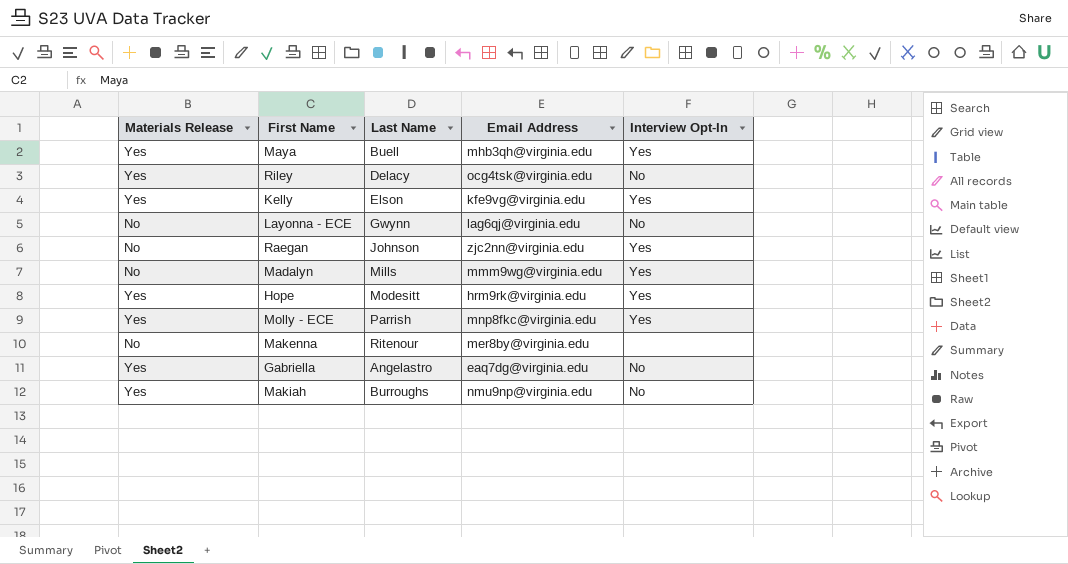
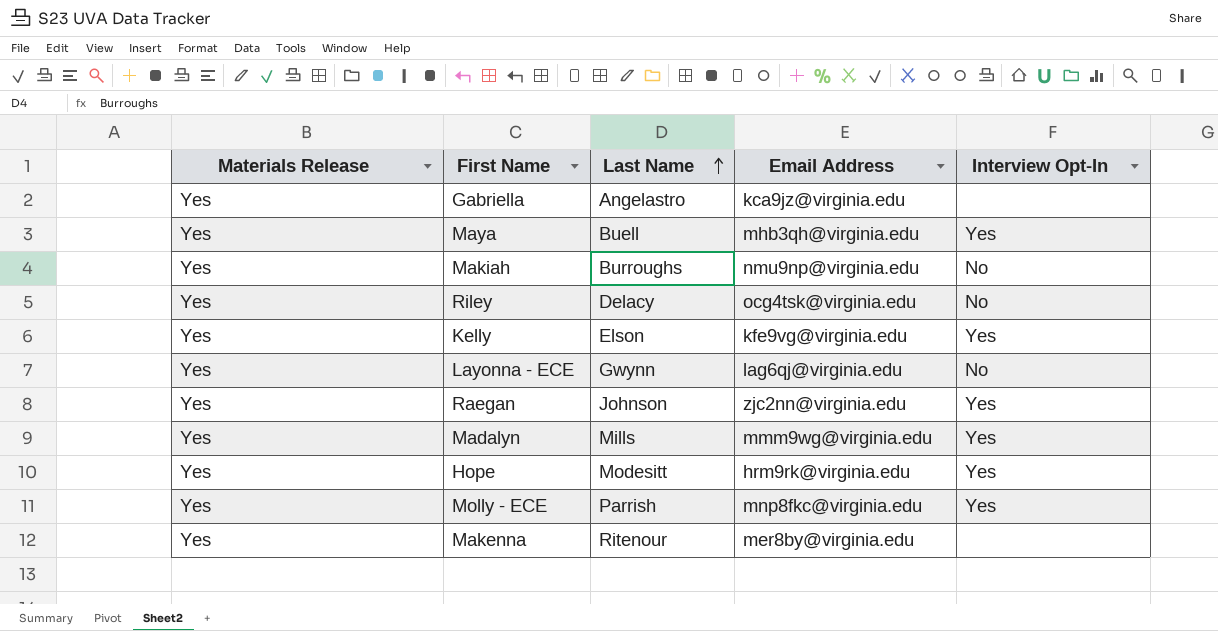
row order: none -> Last Name ascending
Gabriella | Email Address: eaq7dg@virginia.edu -> kca9jz@virginia.edu
Gabriella | Interview Opt-In: No -> none
Layonna - ECE | Materials Release: No -> Yes
Raegan | Materials Release: No -> Yes
Madalyn | Materials Release: No -> Yes
Makenna | Materials Release: No -> Yes

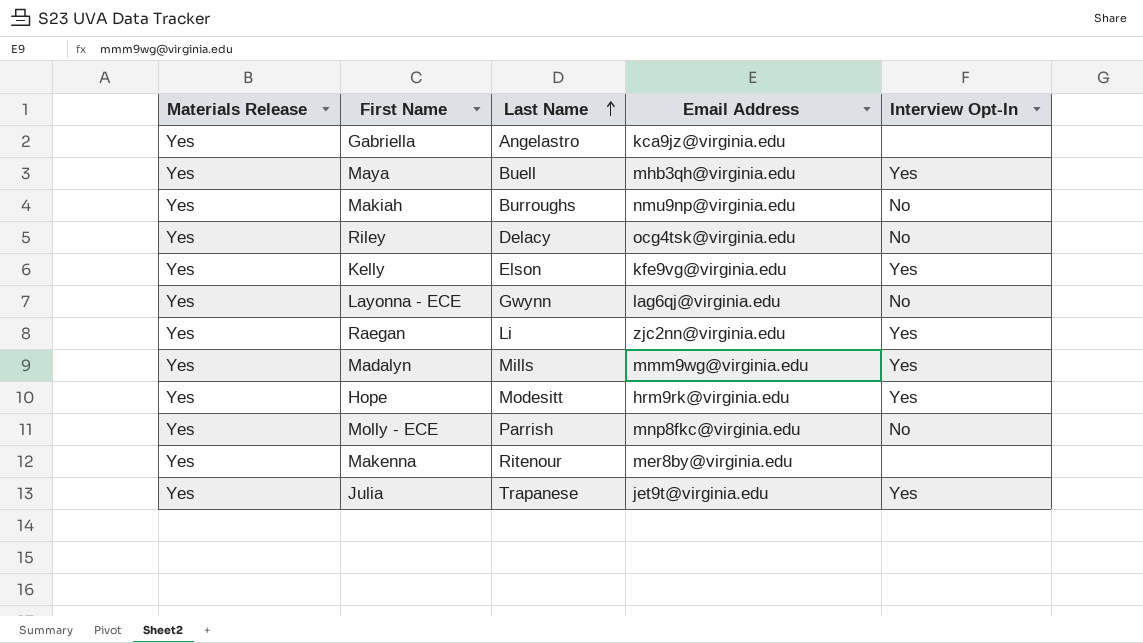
Raegan | Last Name: Johnson -> Li
Molly - ECE | Interview Opt-In: Yes -> No
row Julia: none -> Yes | Trapanese | jet9t@virginia.edu | Yes

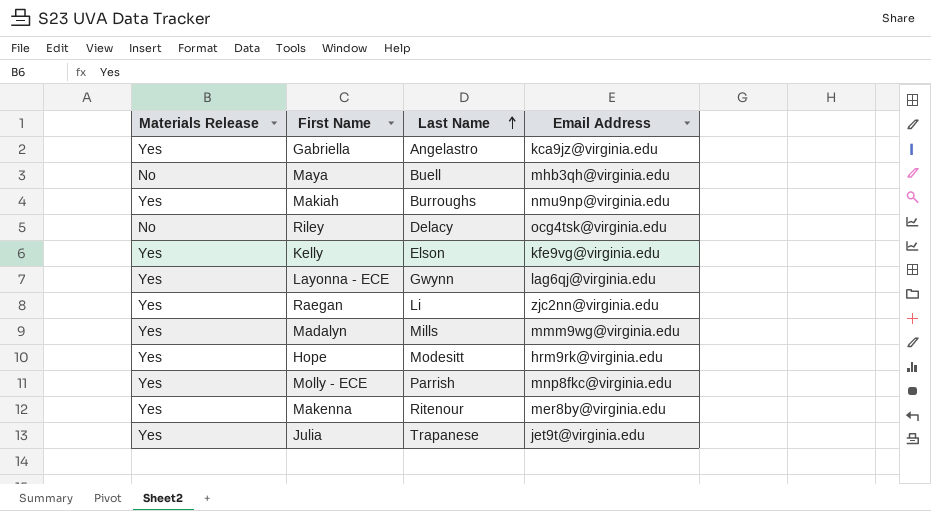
column Interview Opt-In | position: 5 -> none
Maya | Materials Release: Yes -> No
Riley | Materials Release: Yes -> No

